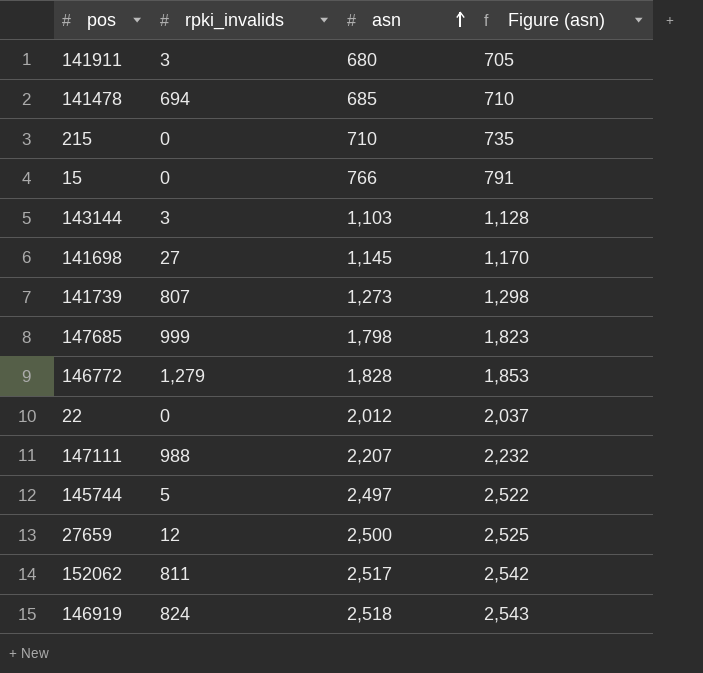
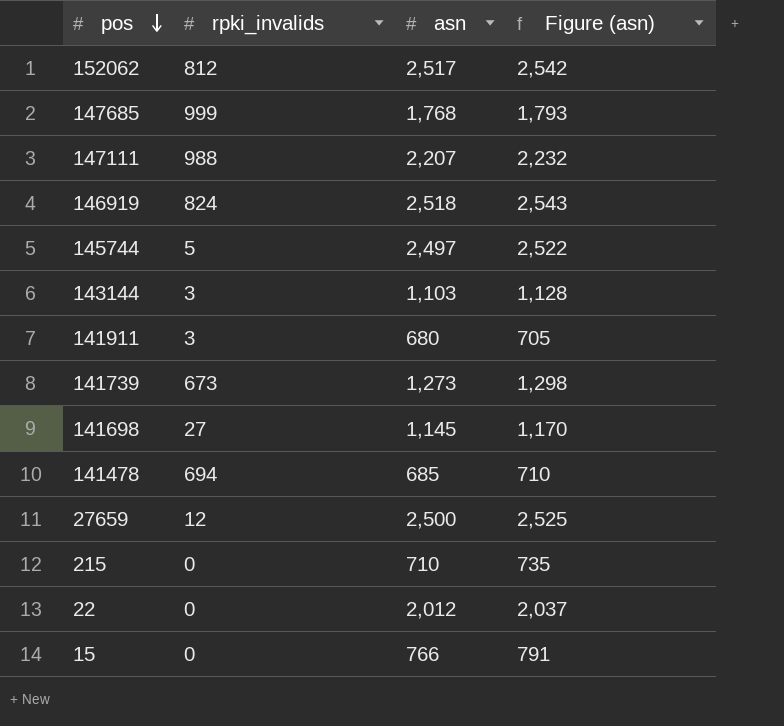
row order: asn ascending -> pos descending
row 146772: 1,279 | 1,828 | 1,853 -> none
152062 | rpki_invalids: 811 -> 812
147685 | asn: 1,798 -> 1,768
147685 | Figure (asn): 1,823 -> 1,793
141739 | rpki_invalids: 807 -> 673

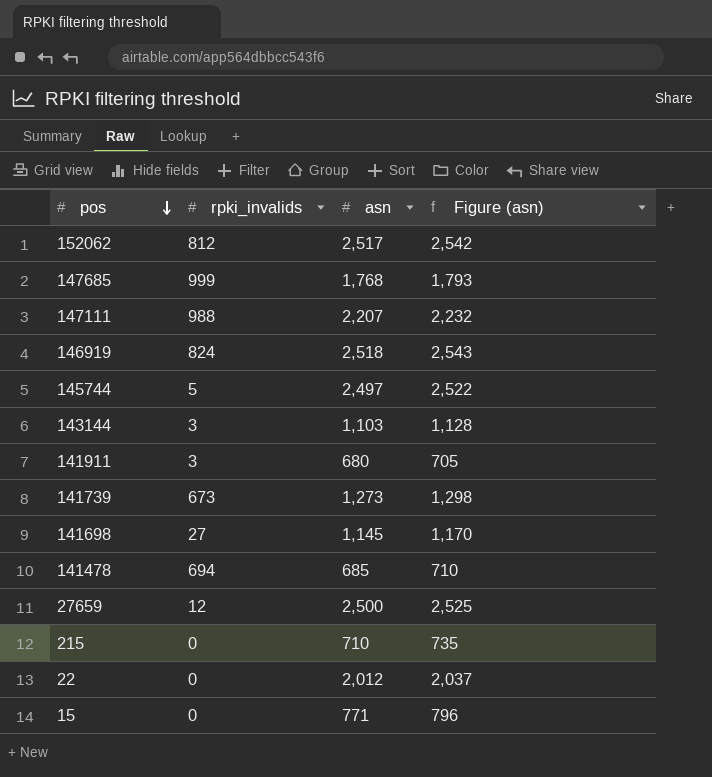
15 | asn: 766 -> 771
15 | Figure (asn): 791 -> 796

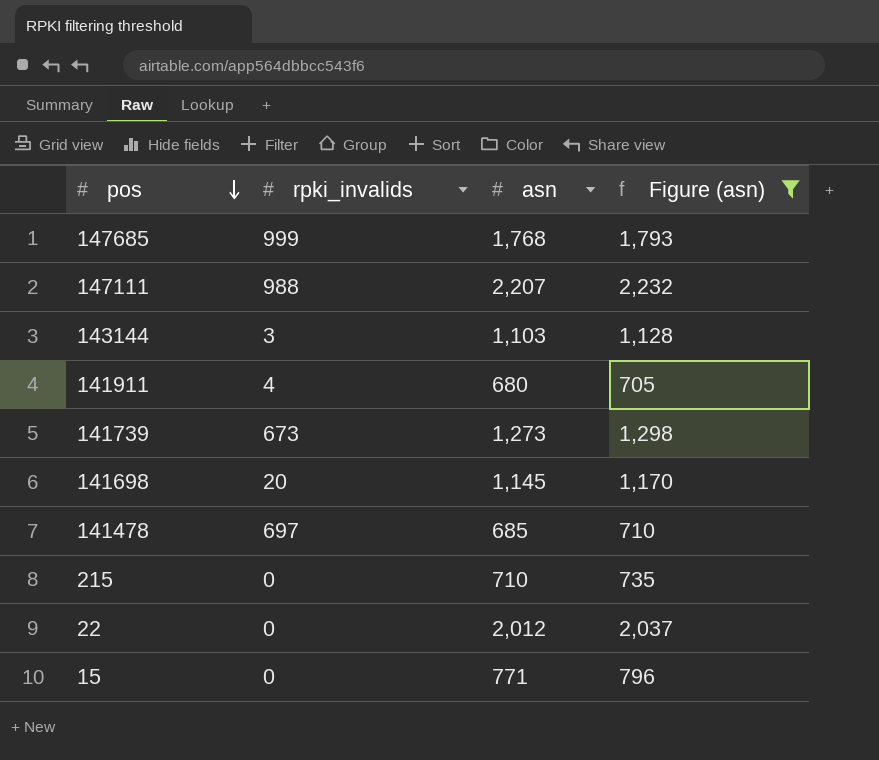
filter: none -> Figure (asn) <= 2,232
141911 | rpki_invalids: 3 -> 4
141698 | rpki_invalids: 27 -> 20
141478 | rpki_invalids: 694 -> 697

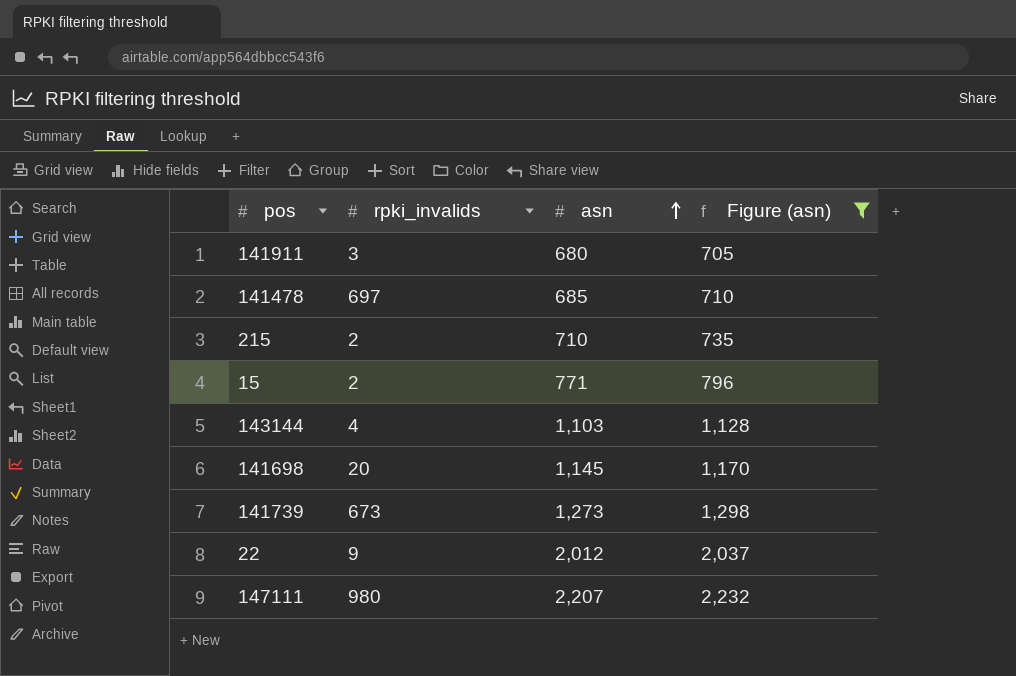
row order: pos descending -> asn ascending
row 147685: 999 | 1,768 | 1,793 -> none
141911 | rpki_invalids: 4 -> 3
215 | rpki_invalids: 0 -> 2
15 | rpki_invalids: 0 -> 2
143144 | rpki_invalids: 3 -> 4
22 | rpki_invalids: 0 -> 9
147111 | rpki_invalids: 988 -> 980

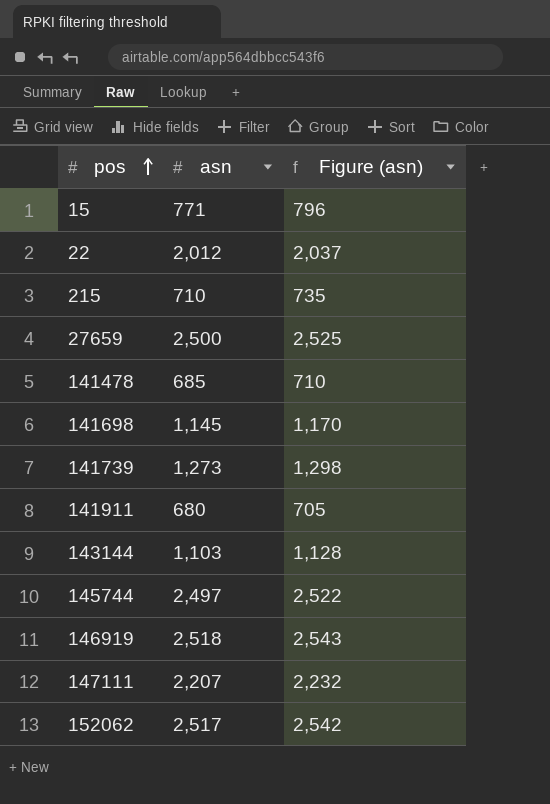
filter: Figure (asn) <= 2,232 -> none
row order: asn ascending -> pos ascending
column rpki_invalids | position: 2 -> none

